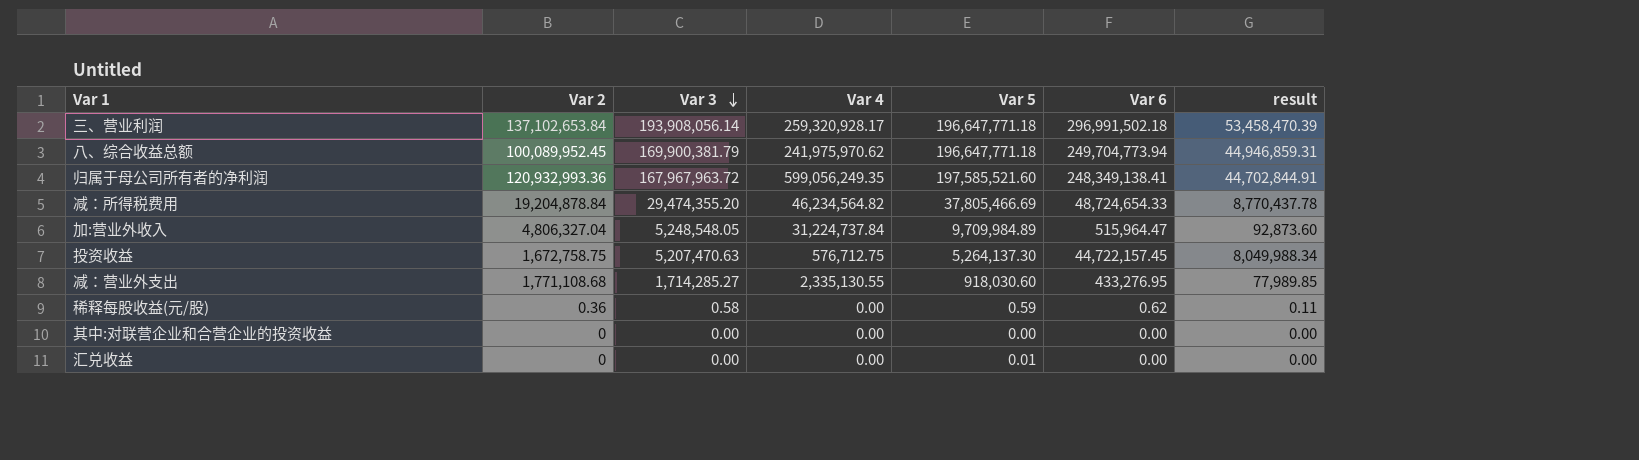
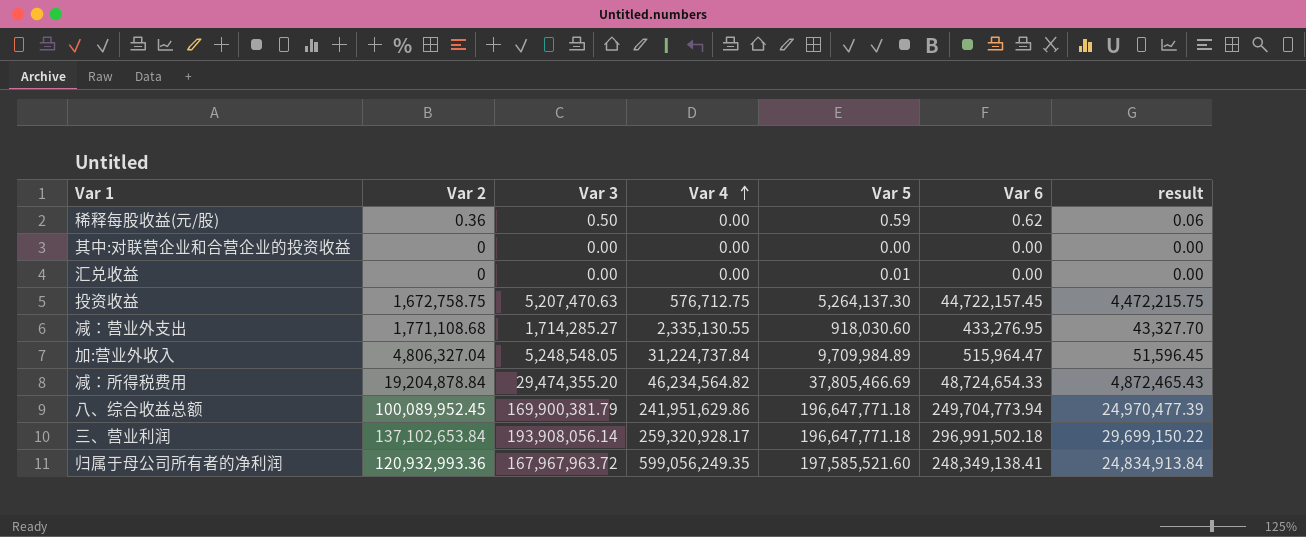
row order: Var 3 descending -> Var 4 ascending
column result | formula: [Var 6] * 0.18 -> [Var 6] * 0.1
稀释每股收益(元/股) | Var 3: 0.58 -> 0.50
八、综合收益总额 | Var 4: 241,975,970.62 -> 241,951,629.86

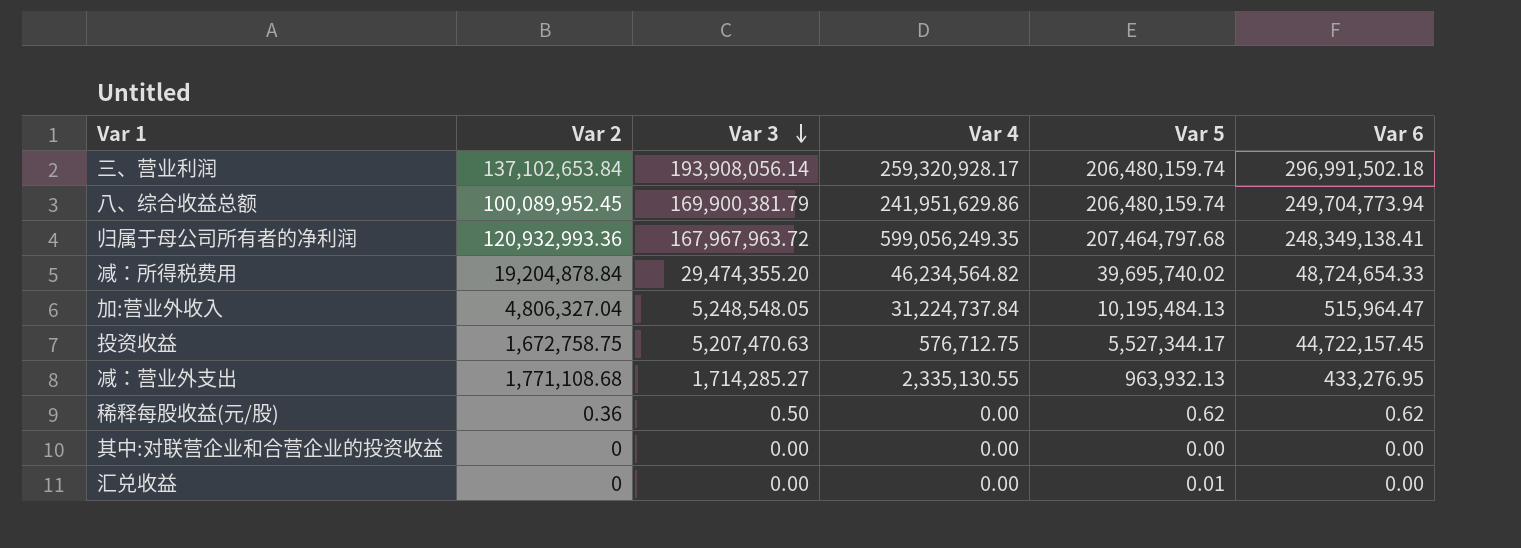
row order: Var 4 ascending -> Var 3 descending
column result | formula: [Var 6] * 0.1 -> none
三、营业利润 | Var 5: 196,647,771.18 -> 206,480,159.74
八、综合收益总额 | Var 5: 196,647,771.18 -> 206,480,159.74
归属于母公司所有者的净利润 | Var 5: 197,585,521.60 -> 207,464,797.68
减：所得税费用 | Var 5: 37,805,466.69 -> 39,695,740.02
加:营业外收入 | Var 5: 9,709,984.89 -> 10,195,484.13
投资收益 | Var 5: 5,264,137.30 -> 5,527,344.17
减：营业外支出 | Var 5: 918,030.60 -> 963,932.13
稀释每股收益(元/股) | Var 5: 0.59 -> 0.62

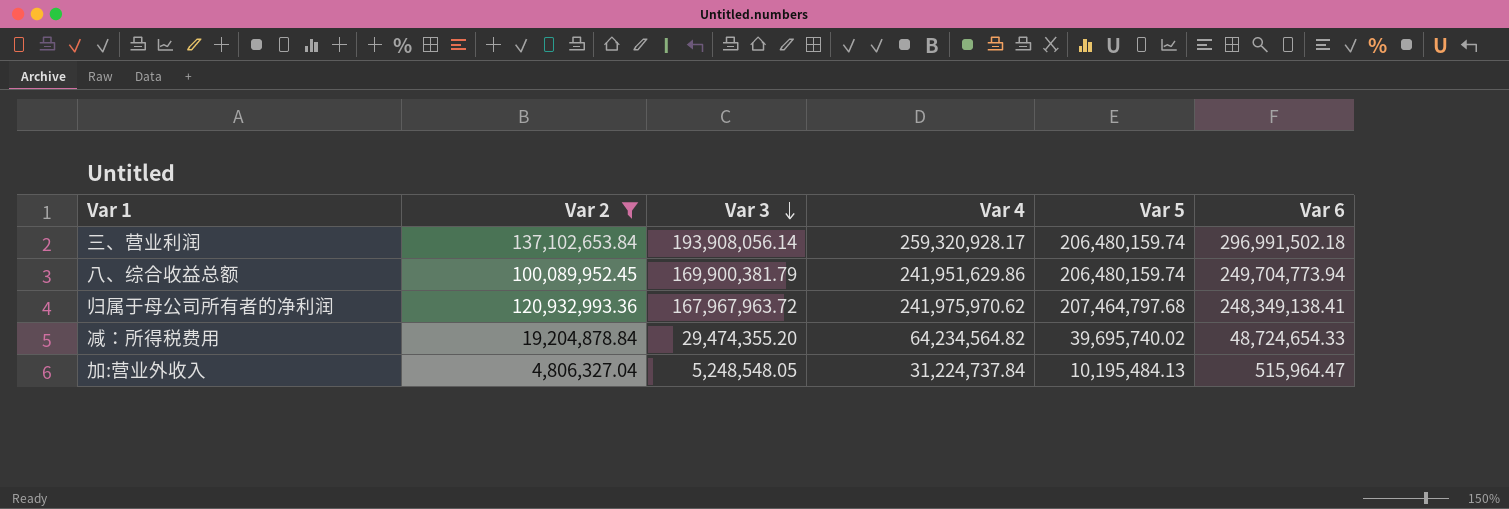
filter: none -> Var 2 >= 4,806,327.04
归属于母公司所有者的净利润 | Var 4: 599,056,249.35 -> 241,975,970.62
减：所得税费用 | Var 4: 46,234,564.82 -> 64,234,564.82

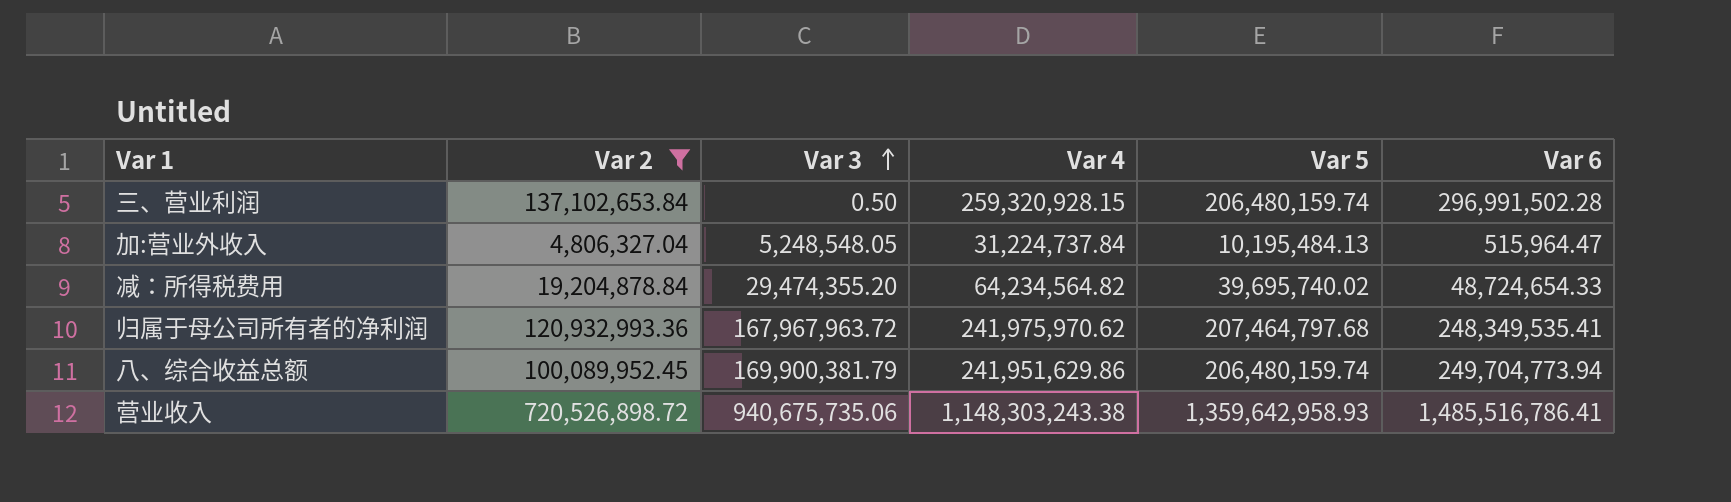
row order: Var 3 descending -> Var 3 ascending
三、营业利润 | Var 3: 193,908,056.14 -> 0.50
三、营业利润 | Var 4: 259,320,928.17 -> 259,320,928.15
三、营业利润 | Var 6: 296,991,502.18 -> 296,991,502.28
归属于母公司所有者的净利润 | Var 6: 248,349,138.41 -> 248,349,535.41
row 营业收入: none -> 720,526,898.72 | 940,675,735.06 | 1,148,303,243.38 | 1,359,642,958.93 | 1,485,516,786.41

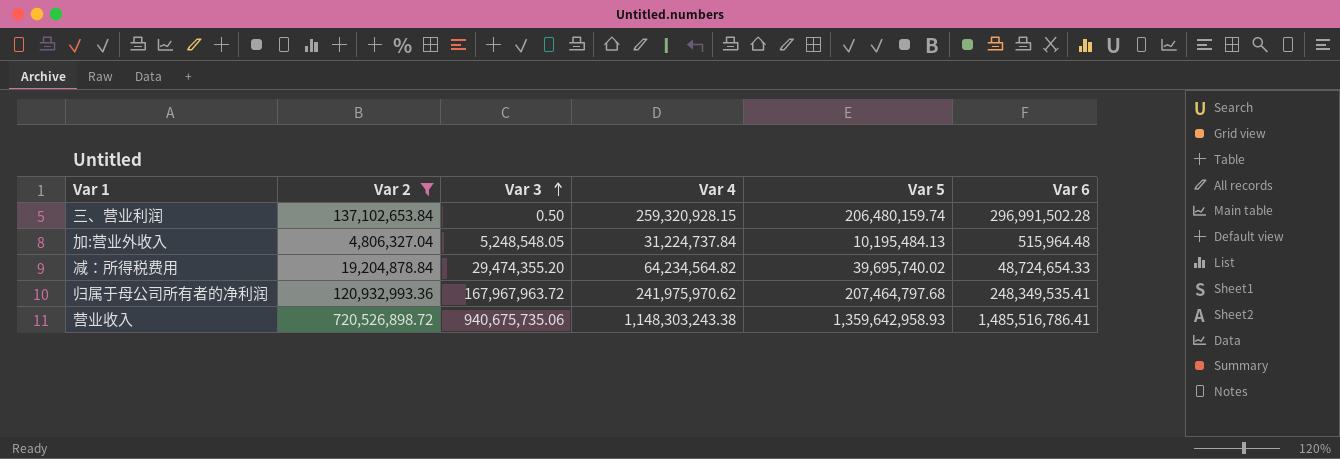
row 八、综合收益总额: 100,089,952.45 | 169,900,381.79 | 241,951,629.86 | 206,480,159.74 | 249,704,773.94 -> none
加:营业外收入 | Var 6: 515,964.47 -> 515,964.48

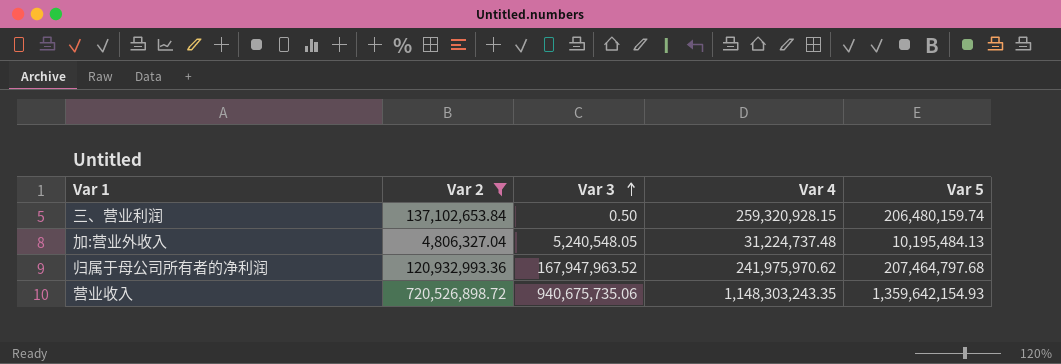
column Var 6 | position: 6 -> none
row 减：所得税费用: 19,204,878.84 | 29,474,355.20 | 64,234,564.82 | 39,695,740.02 | 48,724,654.33 -> none
加:营业外收入 | Var 3: 5,248,548.05 -> 5,240,548.05
加:营业外收入 | Var 4: 31,224,737.84 -> 31,224,737.48
归属于母公司所有者的净利润 | Var 3: 167,967,963.72 -> 167,947,963.52
营业收入 | Var 4: 1,148,303,243.38 -> 1,148,303,243.35
营业收入 | Var 5: 1,359,642,958.93 -> 1,359,642,154.93

